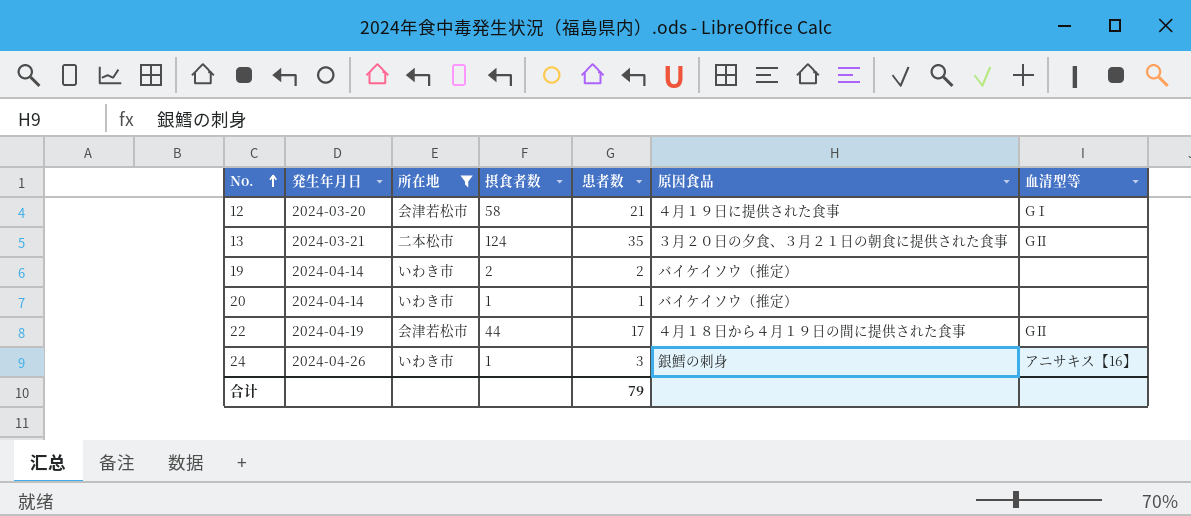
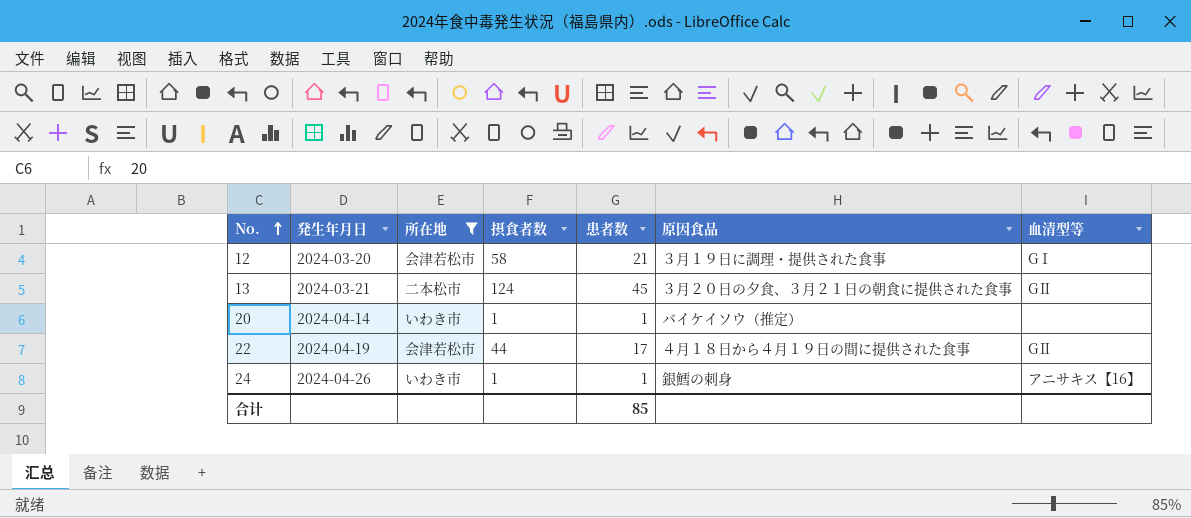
row 19: 2024-04-14 | いわき市 | 2 | 2 | バイケイソウ（推定） | none -> none
12 | 原因食品: ４月１９日に提供された食事 -> ３月１９日に調理・提供された食事
13 | 患者数: 35 -> 45
24 | 患者数: 3 -> 1
合计 | 患者数: 79 -> 85

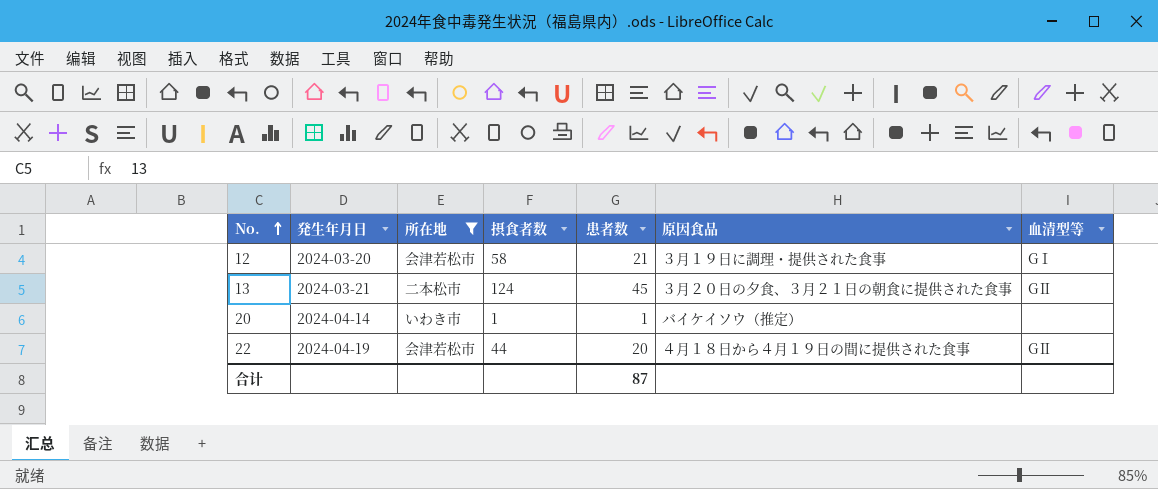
row 24: 2024-04-26 | いわき市 | 1 | 1 | 銀鱈の刺身 | アニサキス【16】 -> none
22 | 患者数: 17 -> 20
合计 | 患者数: 85 -> 87

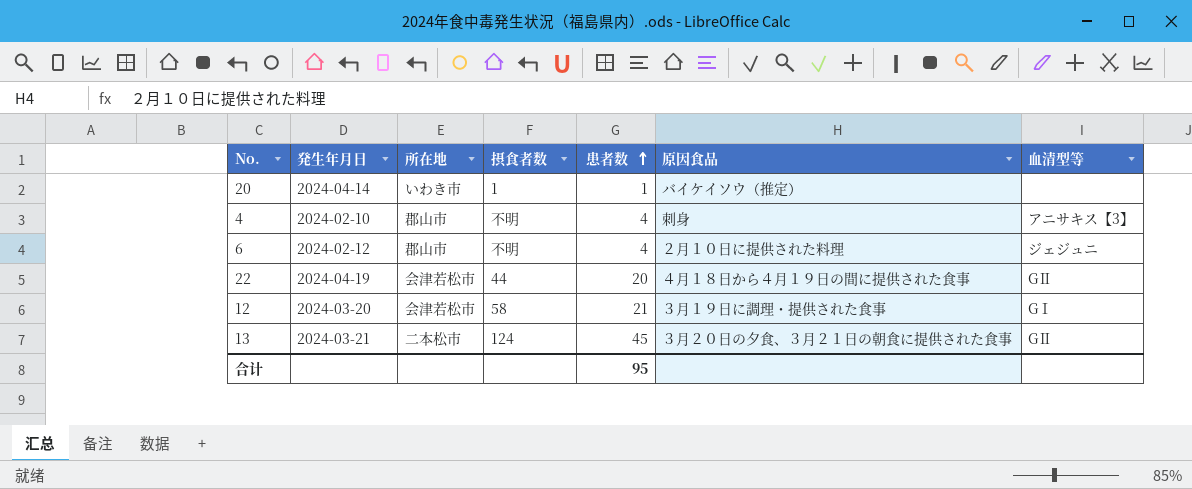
filter: 所在地 != 郡山市 -> none
row order: No. ascending -> 患者数 ascending
合计 | 患者数: 87 -> 95

